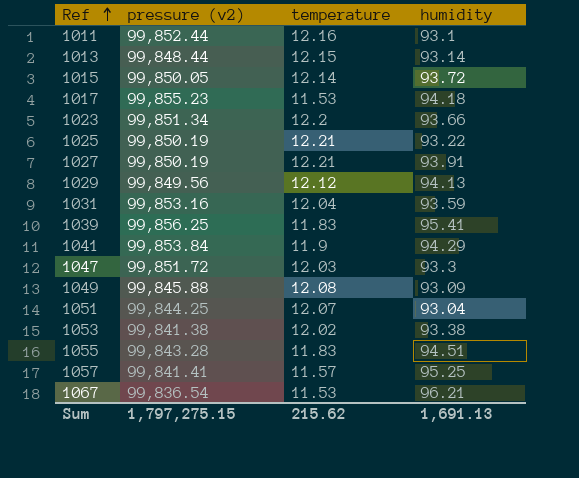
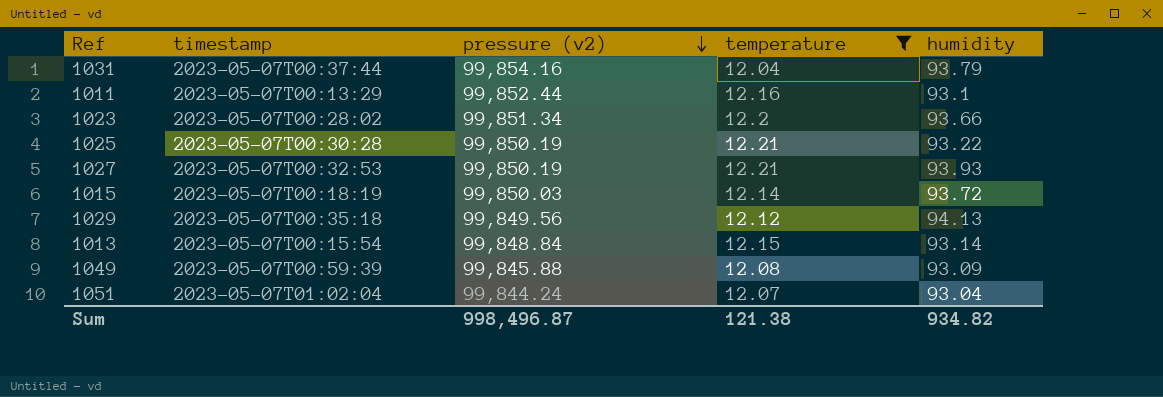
filter: none -> temperature >= 12.04
row order: Ref ascending -> pressure (v2) descending
column timestamp | position: none -> 2
1031 | pressure (v2): 99,853.16 -> 99,854.16
1031 | humidity: 93.59 -> 93.79
1027 | humidity: 93.91 -> 93.93
1015 | pressure (v2): 99,850.05 -> 99,850.03
1013 | pressure (v2): 99,848.44 -> 99,848.84
1051 | pressure (v2): 99,844.25 -> 99,844.24
Sum | pressure (v2): 1,797,275.15 -> 998,496.87
Sum | temperature: 215.62 -> 121.38
Sum | humidity: 1,691.13 -> 934.82

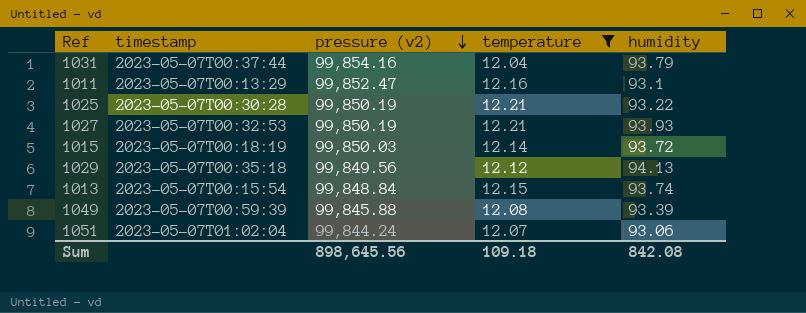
row 1023: 2023-05-07T00:28:02 | 99,851.34 | 12.2 | 93.66 -> none
1011 | pressure (v2): 99,852.44 -> 99,852.47
1013 | humidity: 93.14 -> 93.74
1049 | humidity: 93.09 -> 93.39
1051 | humidity: 93.04 -> 93.06
Sum | pressure (v2): 998,496.87 -> 898,645.56
Sum | temperature: 121.38 -> 109.18
Sum | humidity: 934.82 -> 842.08

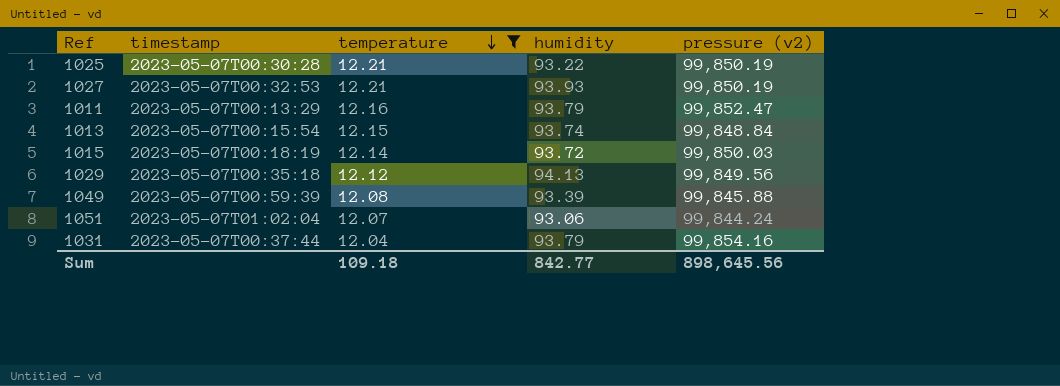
row order: pressure (v2) descending -> temperature descending
column pressure (v2) | position: 3 -> 5
1011 | humidity: 93.1 -> 93.79
Sum | humidity: 842.08 -> 842.77

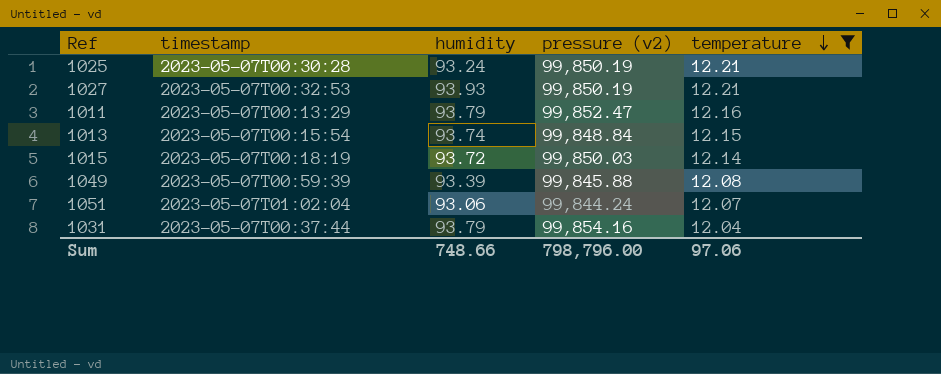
column temperature | position: 3 -> 5
row 1029: 2023-05-07T00:35:18 | 12.12 | 94.13 | 99,849.56 -> none
1025 | humidity: 93.22 -> 93.24
Sum | humidity: 842.77 -> 748.66
Sum | pressure (v2): 898,645.56 -> 798,796.00
Sum | temperature: 109.18 -> 97.06

